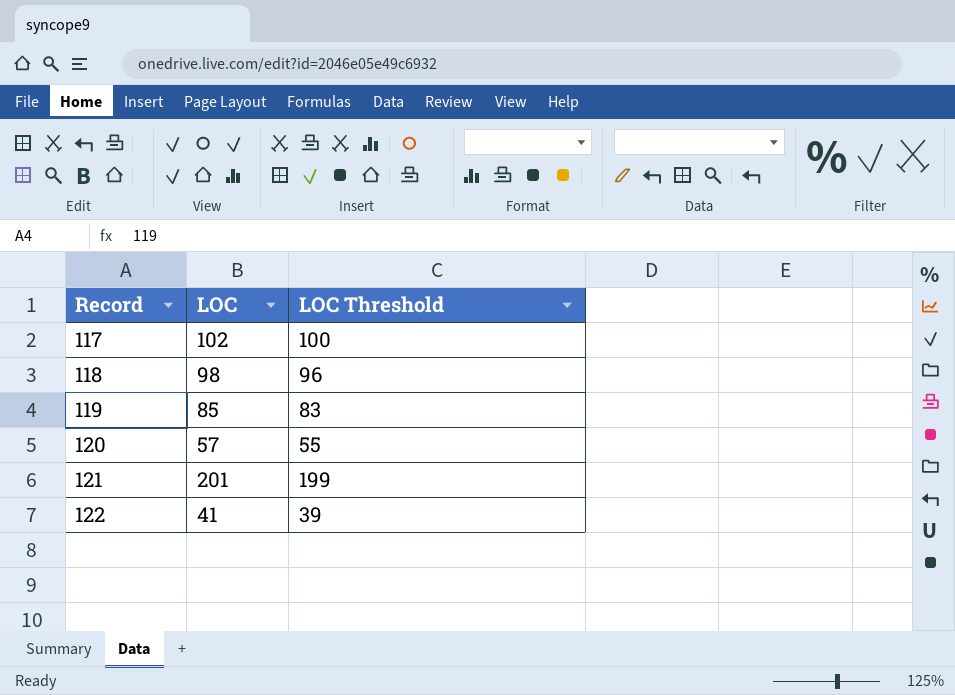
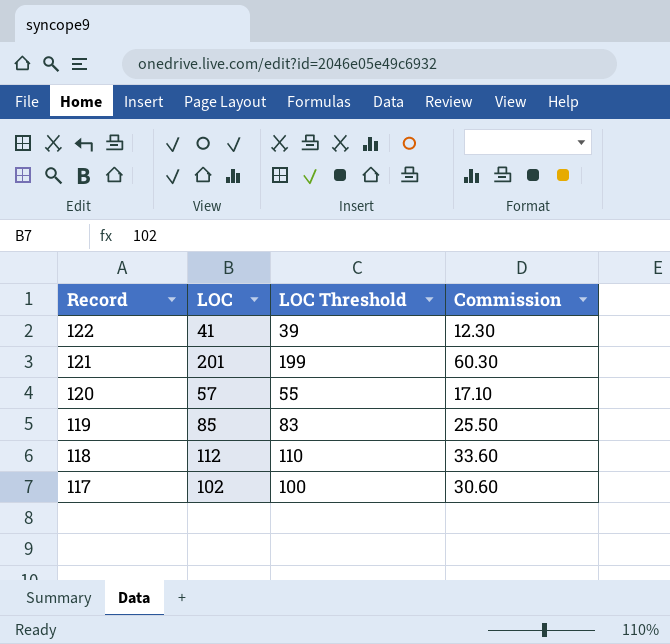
row order: Record ascending -> Record descending
column Commission | formula: none -> [LOC] * 0.3
118 | LOC: 98 -> 112
118 | LOC Threshold: 96 -> 110

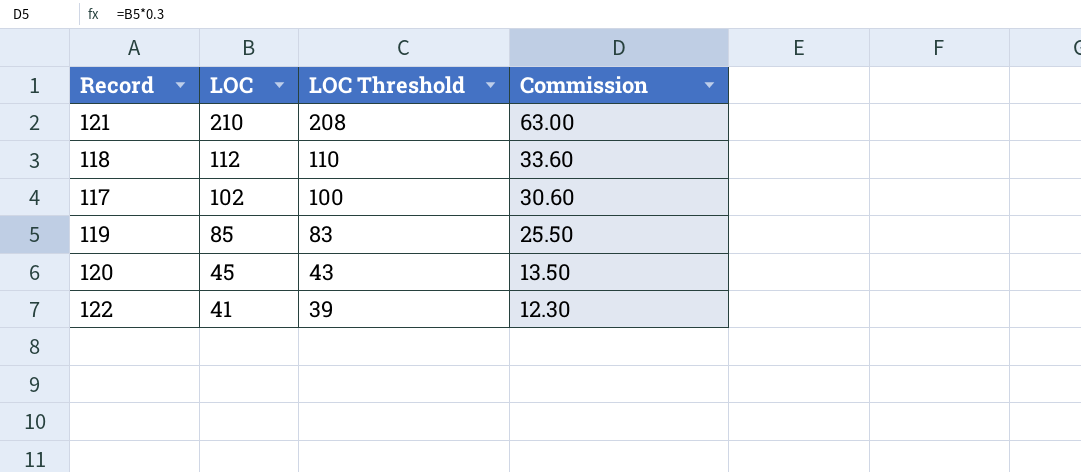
row order: Record descending -> LOC descending
121 | LOC: 201 -> 210
121 | LOC Threshold: 199 -> 208
121 | Commission: 60.30 -> 63.00
120 | LOC: 57 -> 45
120 | LOC Threshold: 55 -> 43
120 | Commission: 17.10 -> 13.50

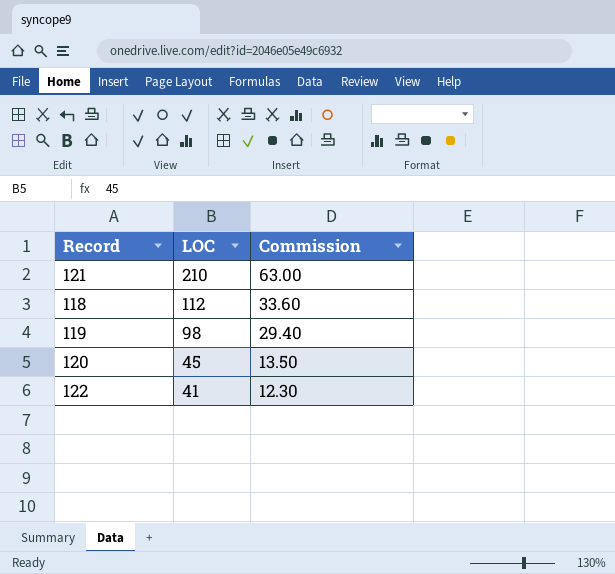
column LOC Threshold | formula: [LOC] - 2 -> none
row 117: 102 | 100 | 30.60 -> none
119 | LOC: 85 -> 98
119 | Commission: 25.50 -> 29.40

